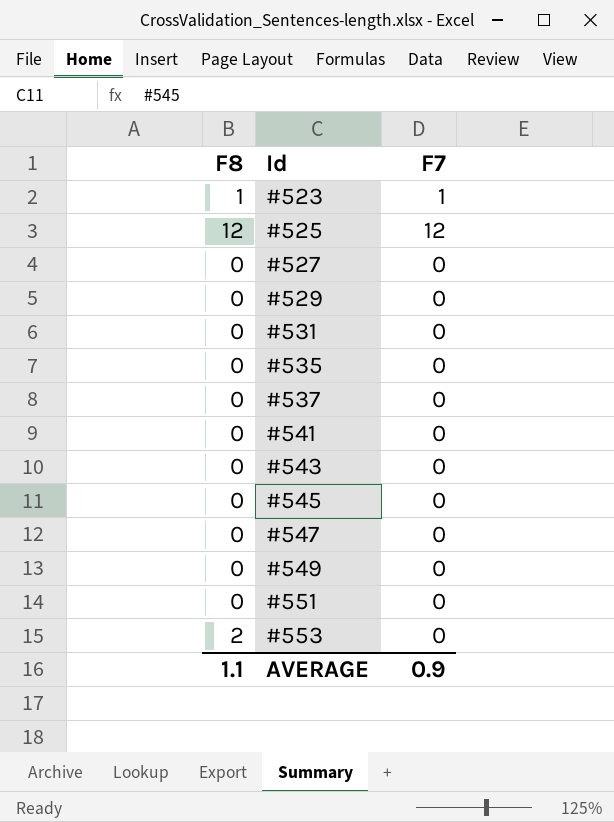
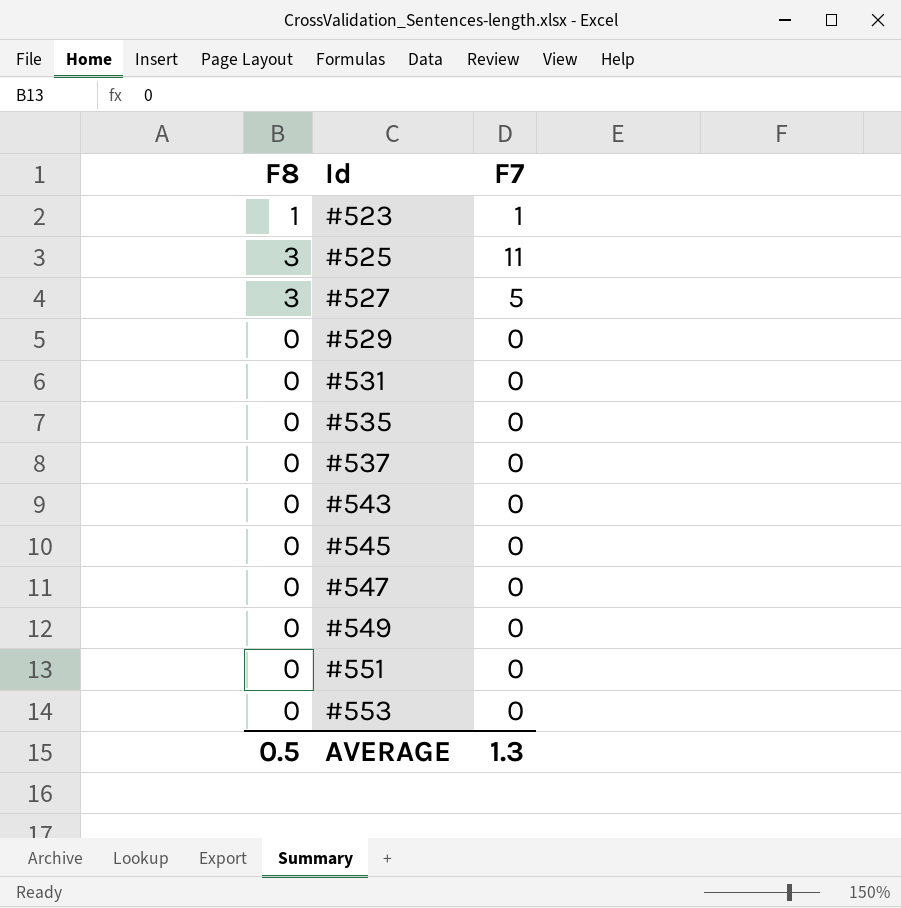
row #541: 0 | 0 -> none
#525 | F8: 12 -> 3
#525 | F7: 12 -> 11
#527 | F8: 0 -> 3
#527 | F7: 0 -> 5
#553 | F8: 2 -> 0
AVERAGE | F8: 1.1 -> 0.5
AVERAGE | F7: 0.9 -> 1.3

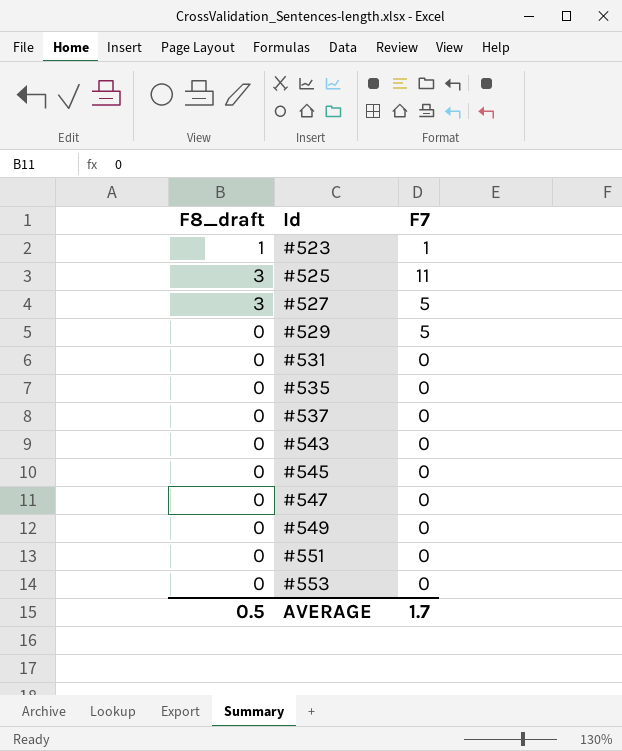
column name: F8 -> F8_draft
#529 | F7: 0 -> 5
AVERAGE | F7: 1.3 -> 1.7

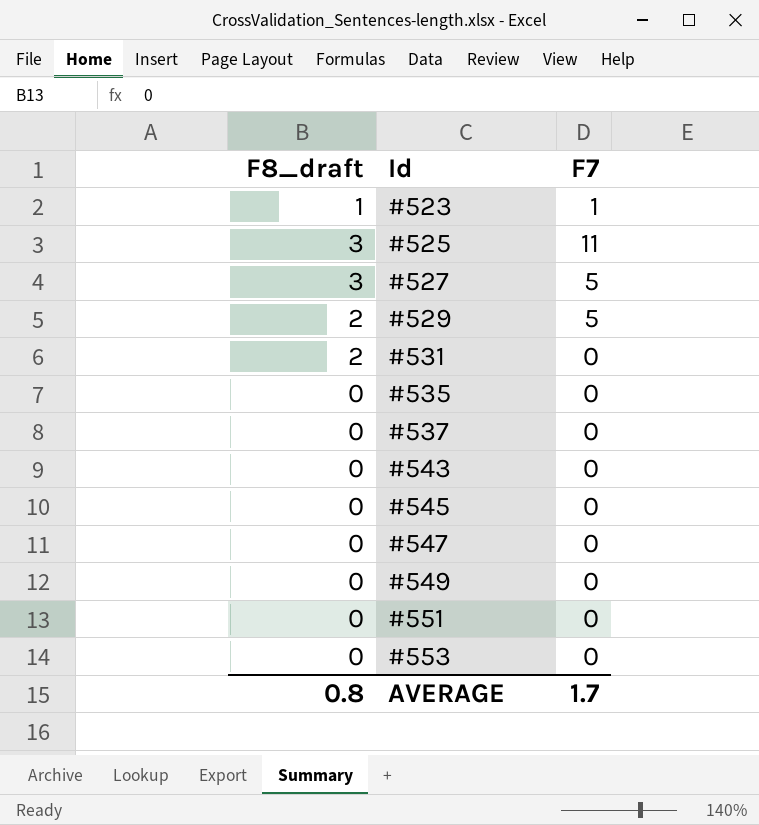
#529 | F8_draft: 0 -> 2
#531 | F8_draft: 0 -> 2
AVERAGE | F8_draft: 0.5 -> 0.8

